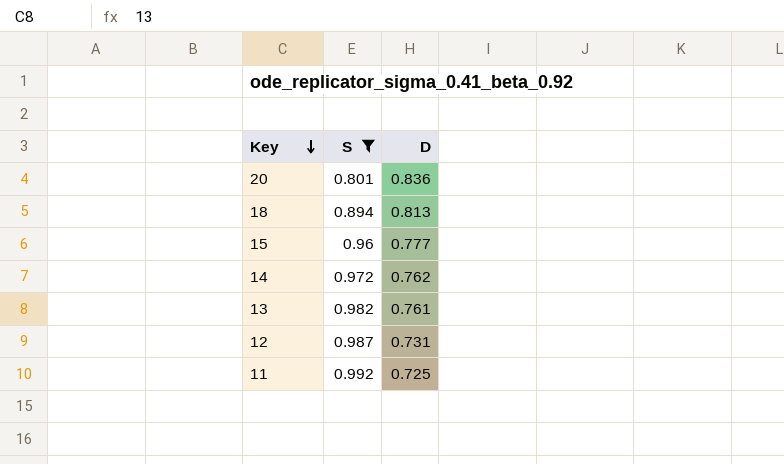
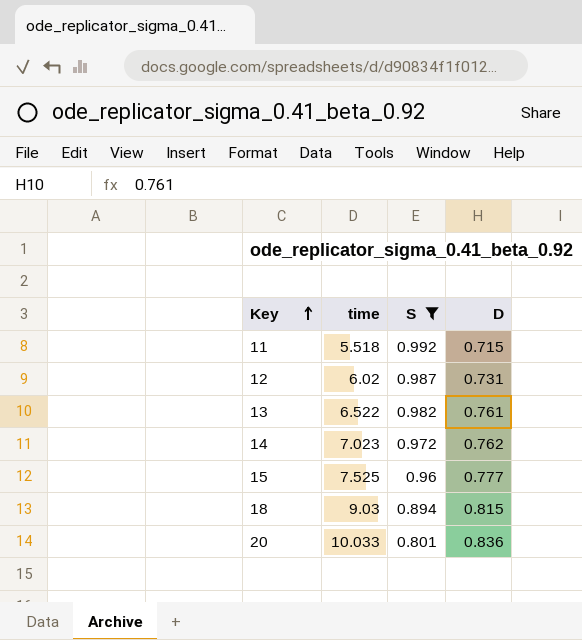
row order: Key descending -> Key ascending
column time | position: none -> 2
11 | D: 0.725 -> 0.715
18 | D: 0.813 -> 0.815

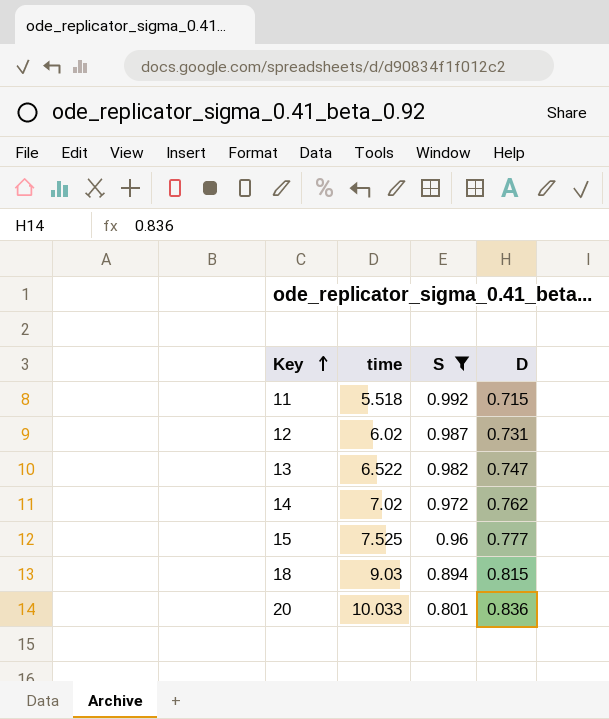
13 | D: 0.761 -> 0.747
14 | time: 7.023 -> 7.02

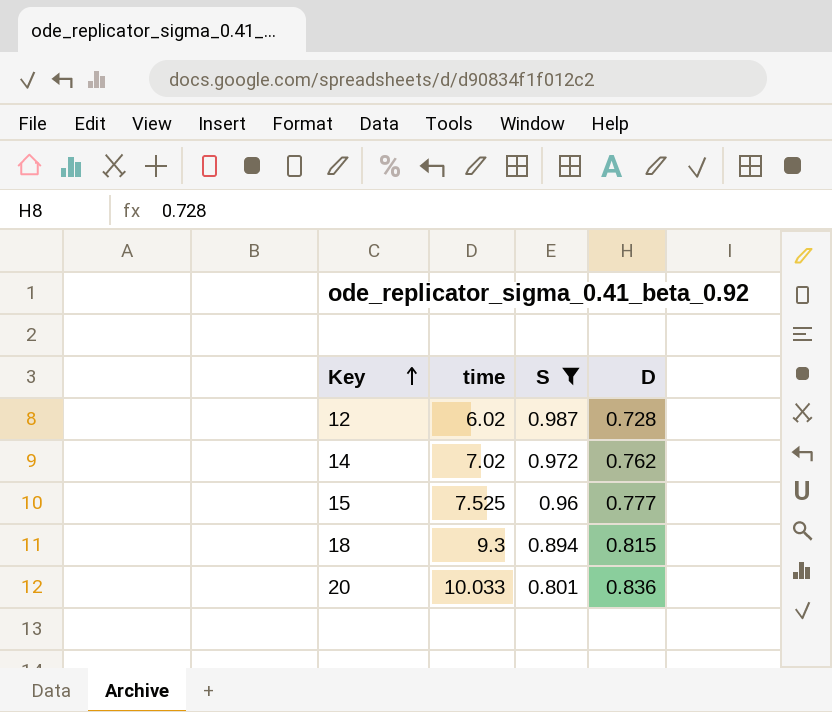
row 11: 5.518 | 0.992 | 0.715 -> none
row 13: 6.522 | 0.982 | 0.747 -> none
12 | D: 0.731 -> 0.728
18 | time: 9.03 -> 9.3

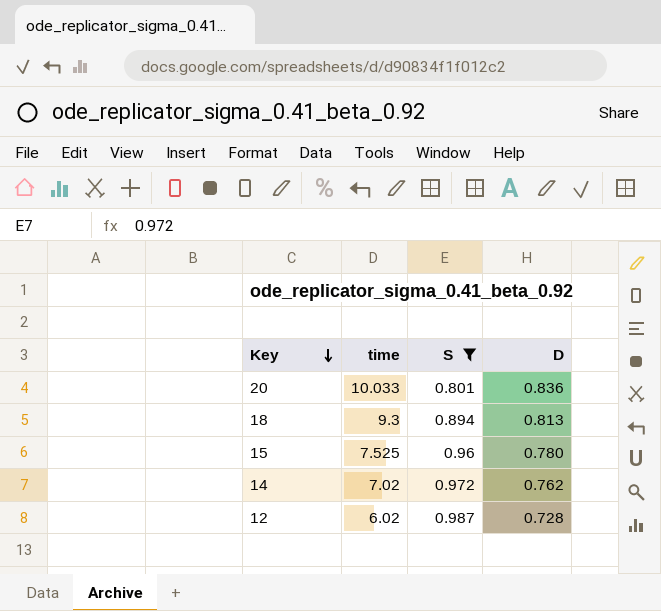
row order: Key ascending -> Key descending
18 | D: 0.815 -> 0.813
15 | D: 0.777 -> 0.780

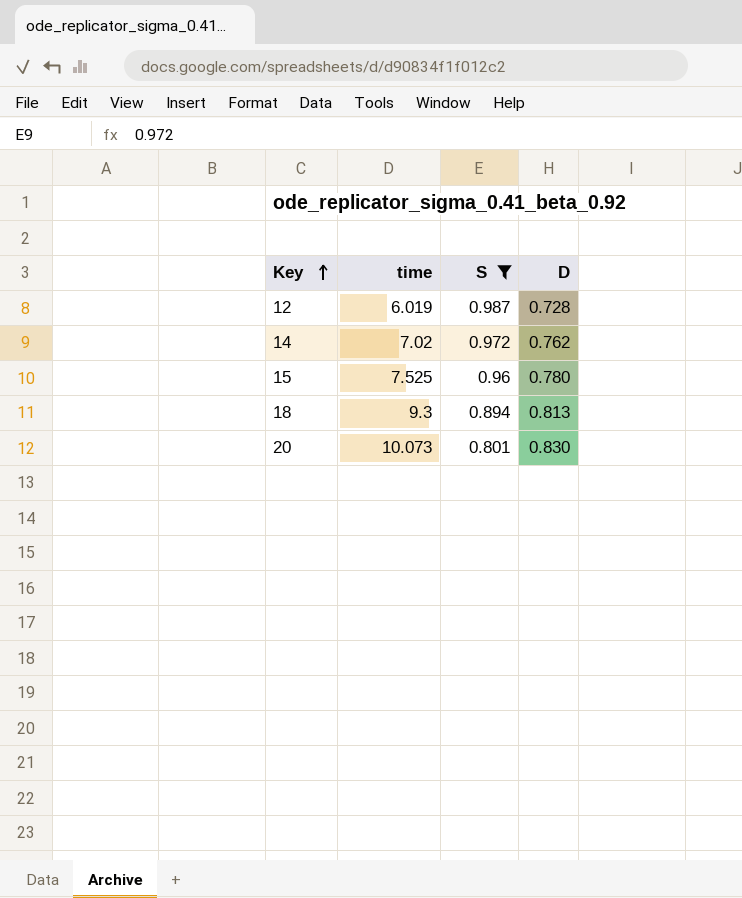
row order: Key descending -> Key ascending
12 | time: 6.02 -> 6.019
20 | time: 10.033 -> 10.073
20 | D: 0.836 -> 0.830

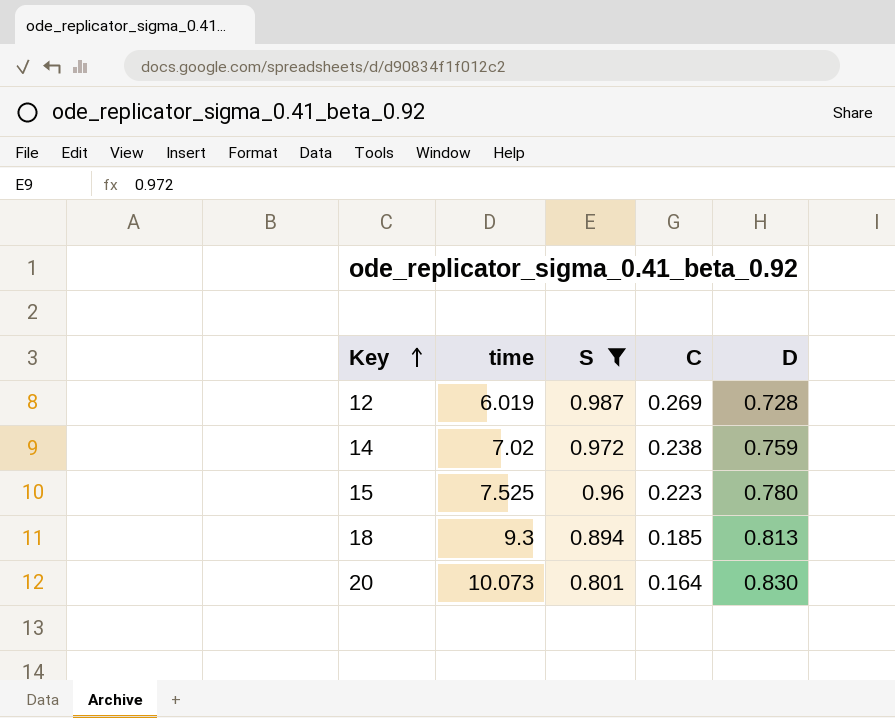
column C | position: none -> 4
14 | D: 0.762 -> 0.759

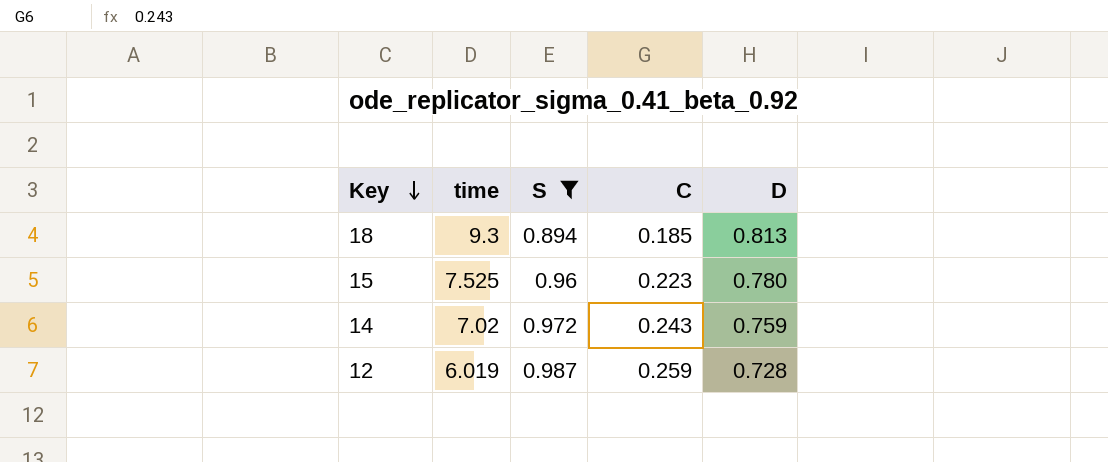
row order: Key ascending -> Key descending
row 20: 10.073 | 0.801 | 0.164 | 0.830 -> none
14 | C: 0.238 -> 0.243
12 | C: 0.269 -> 0.259

